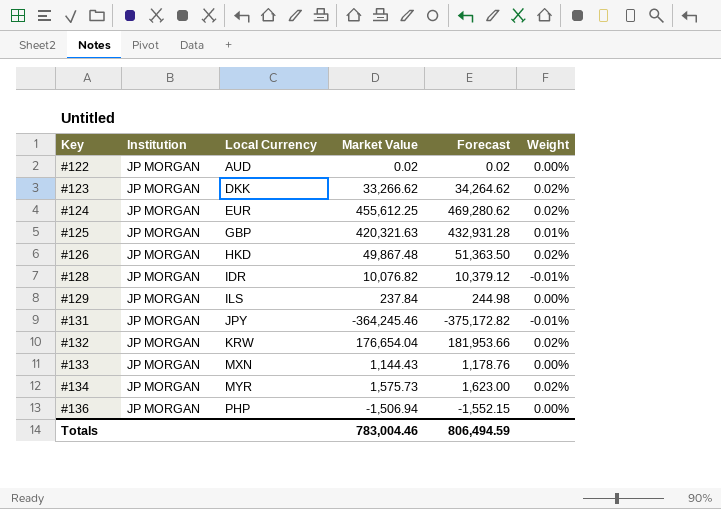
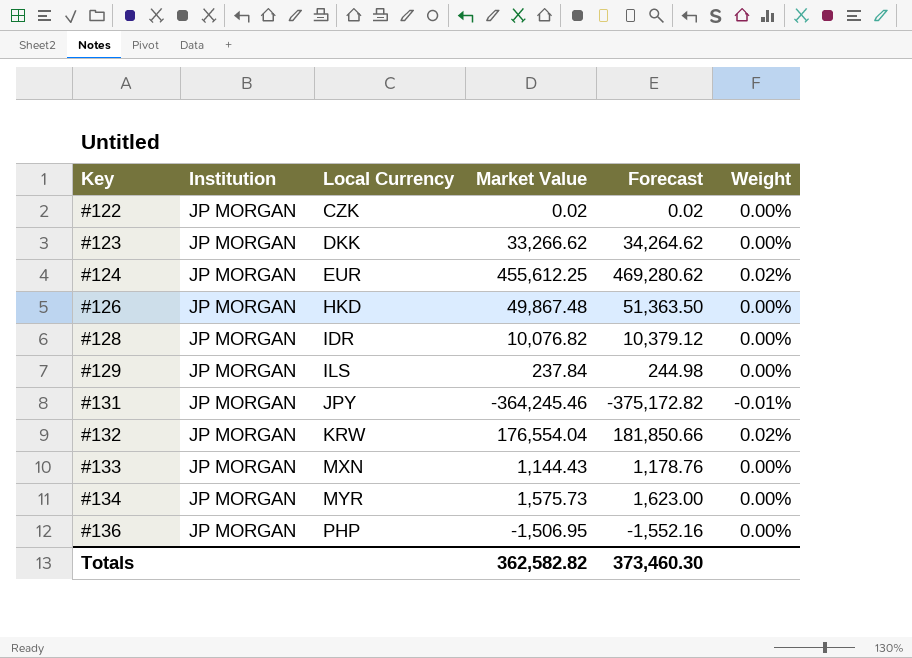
row #125: JP MORGAN | GBP | 420,321.63 | 432,931.28 | 0.01% -> none
#122 | Local Currency: AUD -> CZK
#123 | Weight: 0.02% -> 0.00%
#126 | Weight: 0.02% -> 0.00%
#128 | Weight: -0.01% -> 0.00%
#132 | Market Value: 176,654.04 -> 176,554.04
#132 | Forecast: 181,953.66 -> 181,850.66
#134 | Weight: 0.02% -> 0.00%
#136 | Market Value: -1,506.94 -> -1,506.95
#136 | Forecast: -1,552.15 -> -1,552.16
Totals | Market Value: 783,004.46 -> 362,582.82
Totals | Forecast: 806,494.59 -> 373,460.30

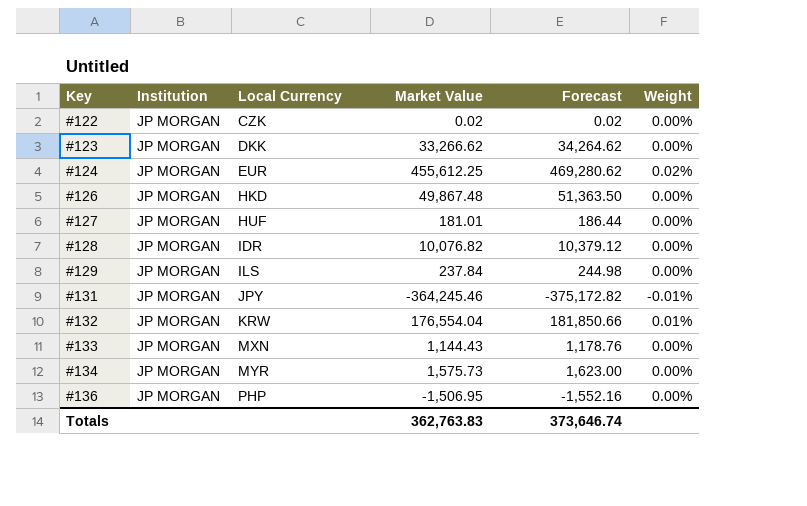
row #127: none -> JP MORGAN | HUF | 181.01 | 186.44 | 0.00%
#132 | Weight: 0.02% -> 0.01%
Totals | Market Value: 362,582.82 -> 362,763.83
Totals | Forecast: 373,460.30 -> 373,646.74

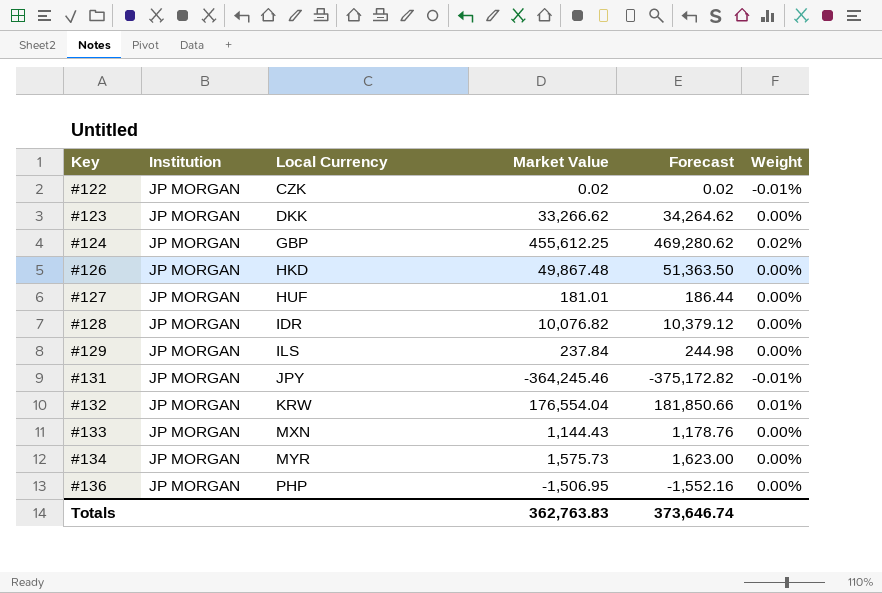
#122 | Weight: 0.00% -> -0.01%
#124 | Local Currency: EUR -> GBP

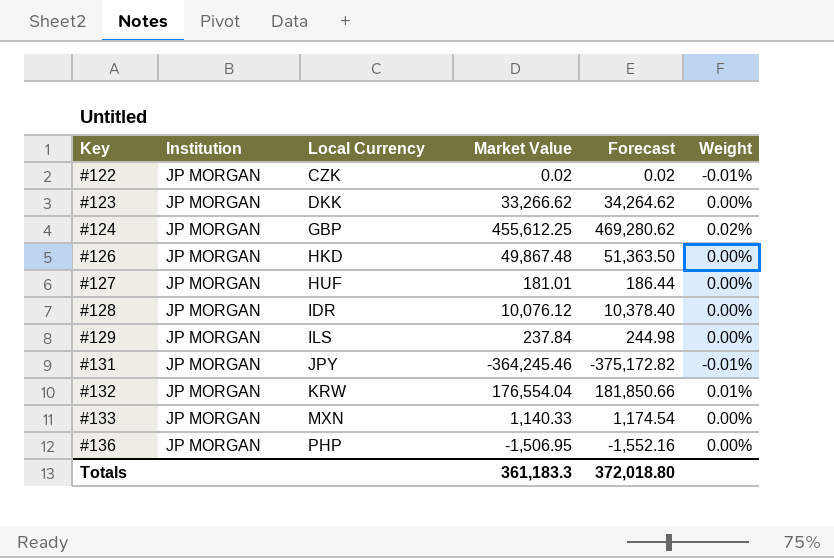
row #134: JP MORGAN | MYR | 1,575.73 | 1,623.00 | 0.00% -> none
#128 | Market Value: 10,076.82 -> 10,076.12
#128 | Forecast: 10,379.12 -> 10,378.40
#133 | Market Value: 1,144.43 -> 1,140.33
#133 | Forecast: 1,178.76 -> 1,174.54
Totals | Market Value: 362,763.83 -> 361,183.3
Totals | Forecast: 373,646.74 -> 372,018.80

